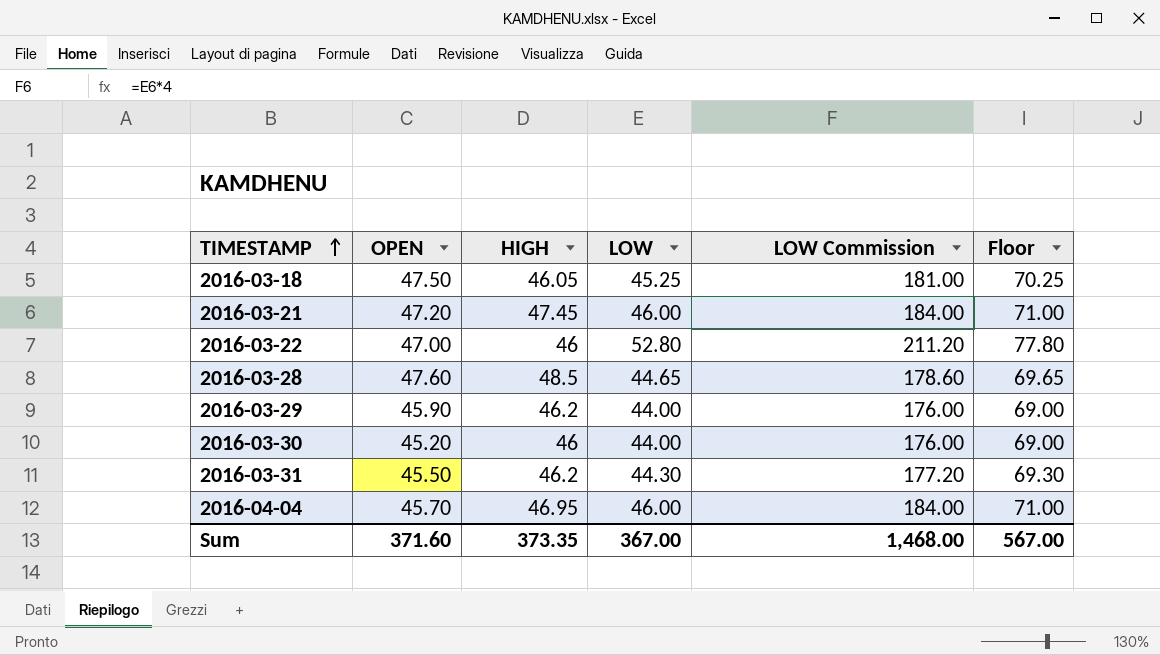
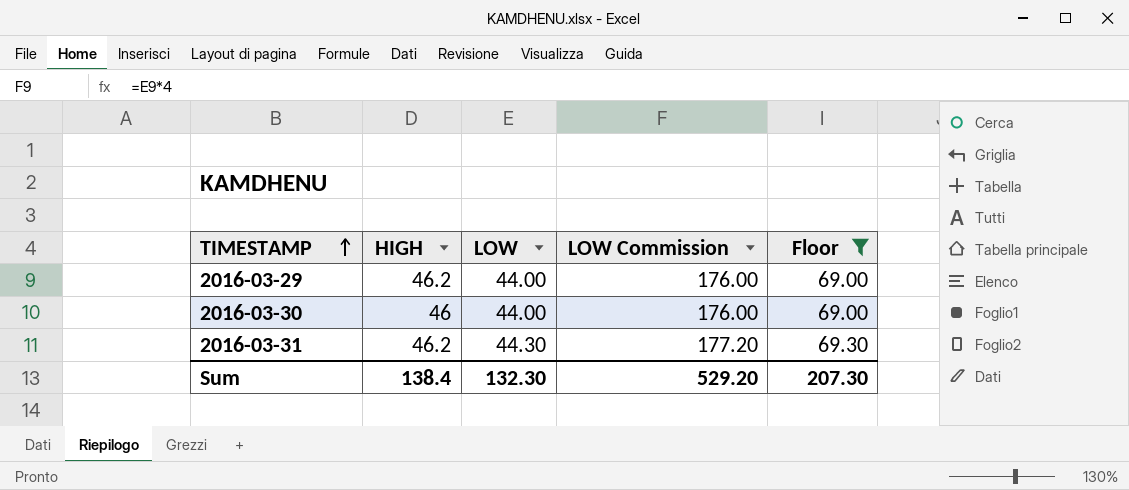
filter: none -> Floor <= 69.30
column OPEN | position: 2 -> none
Sum | HIGH: 373.35 -> 138.4
Sum | LOW: 367.00 -> 132.30
Sum | LOW Commission: 1,468.00 -> 529.20
Sum | Floor: 567.00 -> 207.30

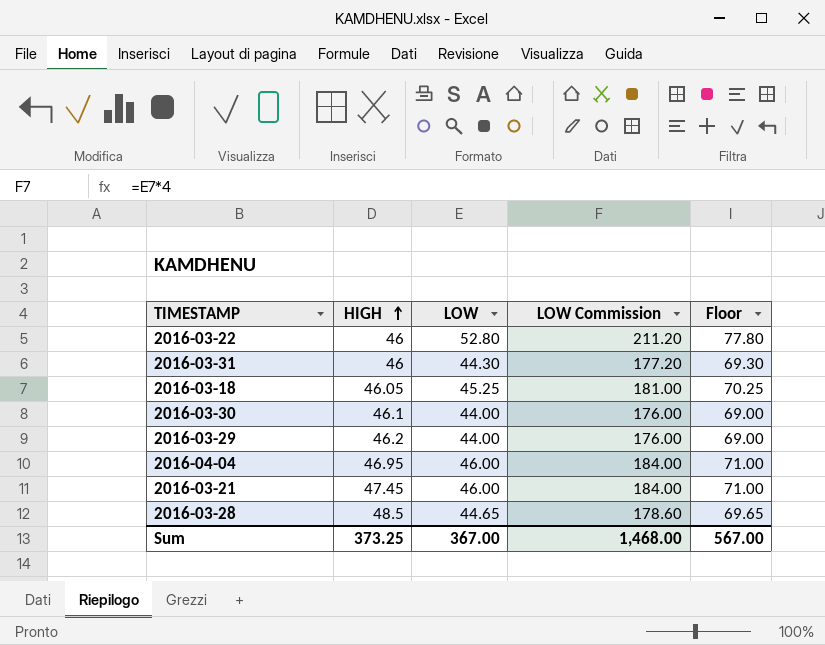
filter: Floor <= 69.30 -> none
row order: TIMESTAMP ascending -> HIGH ascending
2016-03-31 | HIGH: 46.2 -> 46
2016-03-30 | HIGH: 46 -> 46.1
Sum | HIGH: 138.4 -> 373.25
Sum | LOW: 132.30 -> 367.00
Sum | LOW Commission: 529.20 -> 1,468.00
Sum | Floor: 207.30 -> 567.00

